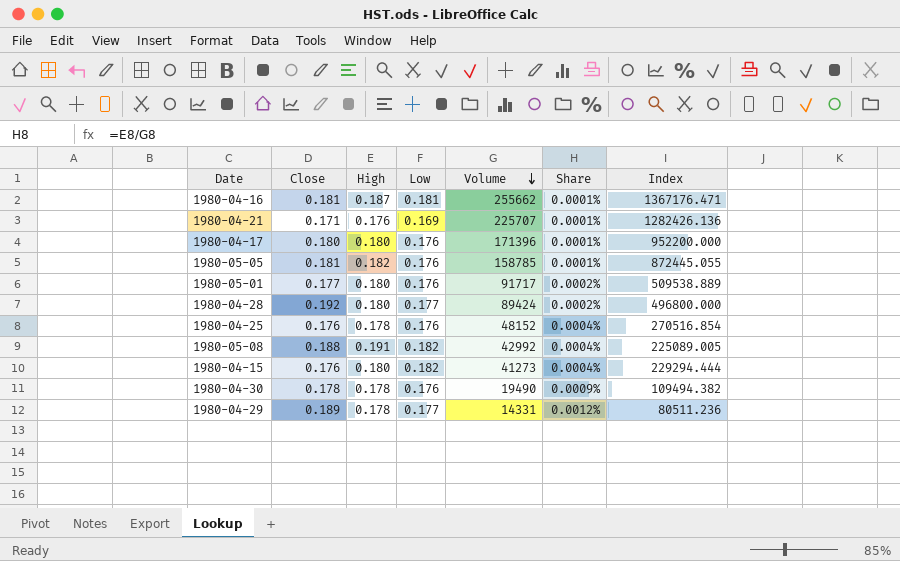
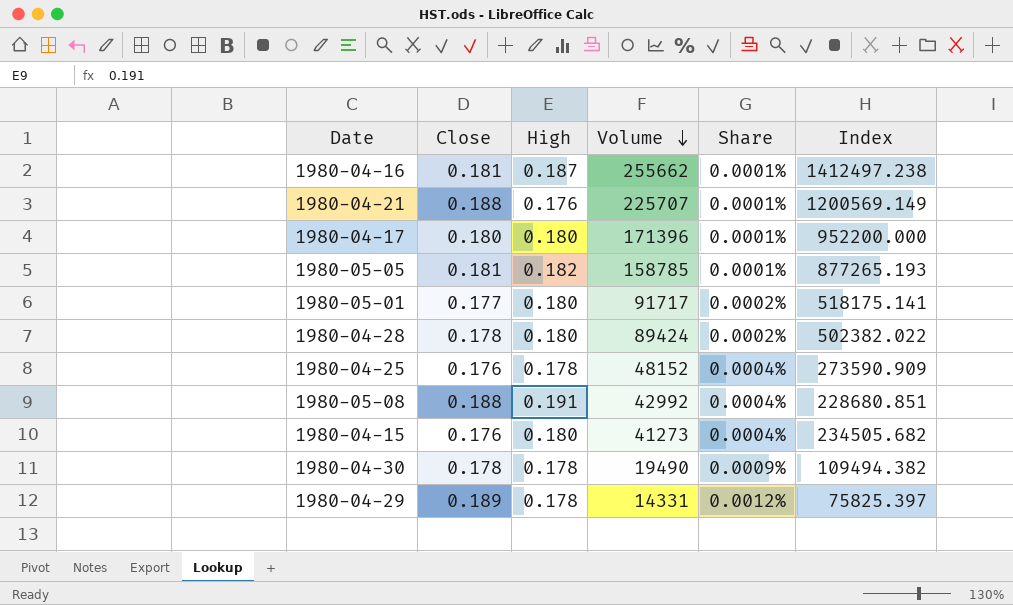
column Low | position: 4 -> none
column Index | formula: [Volume] / [High] -> [Volume] / [Close]
1980-04-21 | Close: 0.171 -> 0.188
1980-04-28 | Close: 0.192 -> 0.178

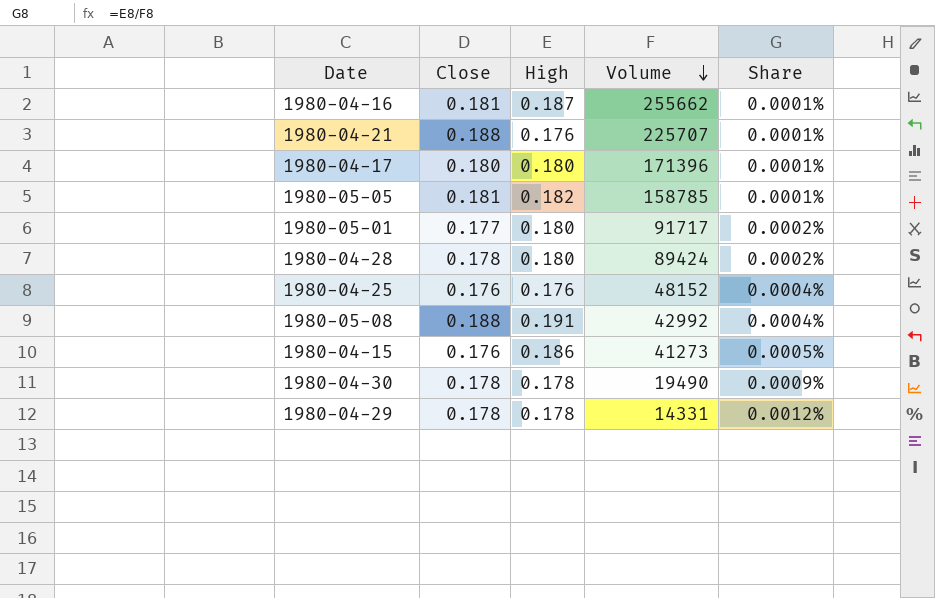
column Index | formula: [Volume] / [Close] -> none
1980-04-25 | High: 0.178 -> 0.176
1980-04-15 | High: 0.180 -> 0.186
1980-04-15 | Share: 0.0004% -> 0.0005%
1980-04-29 | Close: 0.189 -> 0.178

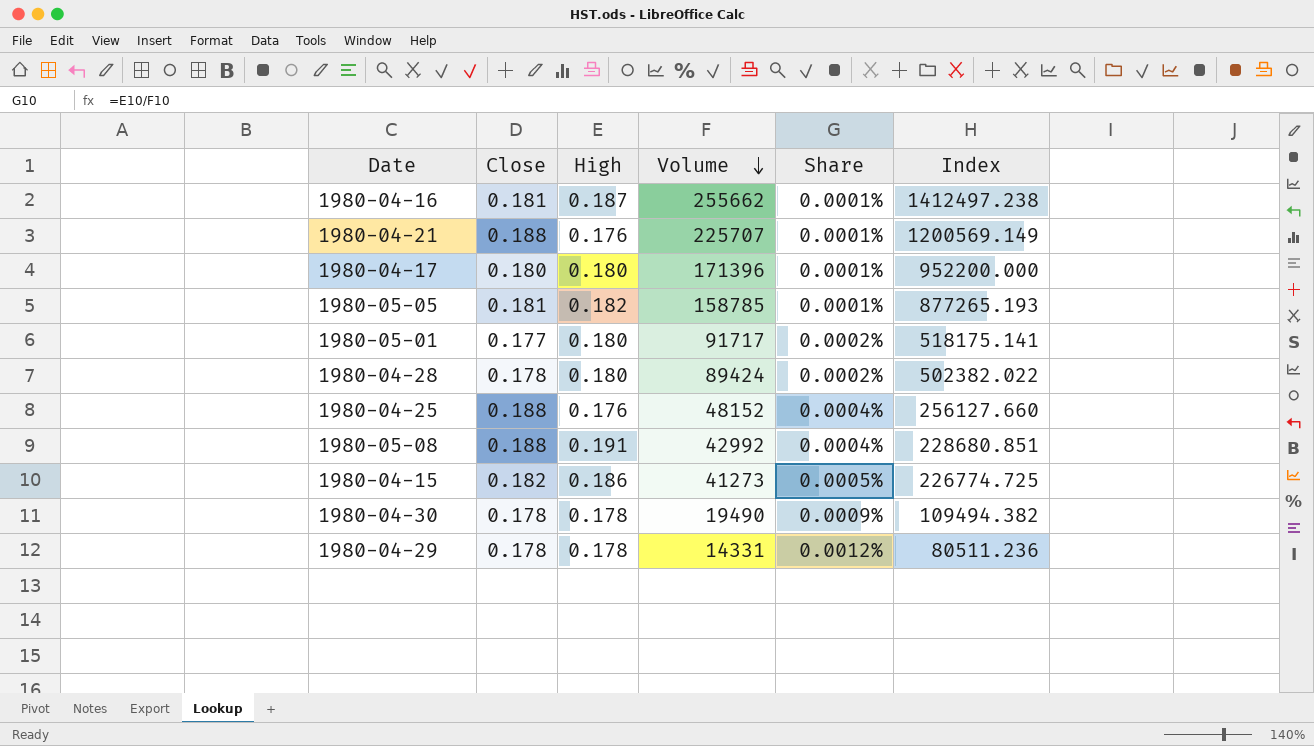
column Index | formula: none -> [Volume] / [Close]
1980-04-25 | Close: 0.176 -> 0.188
1980-04-15 | Close: 0.176 -> 0.182

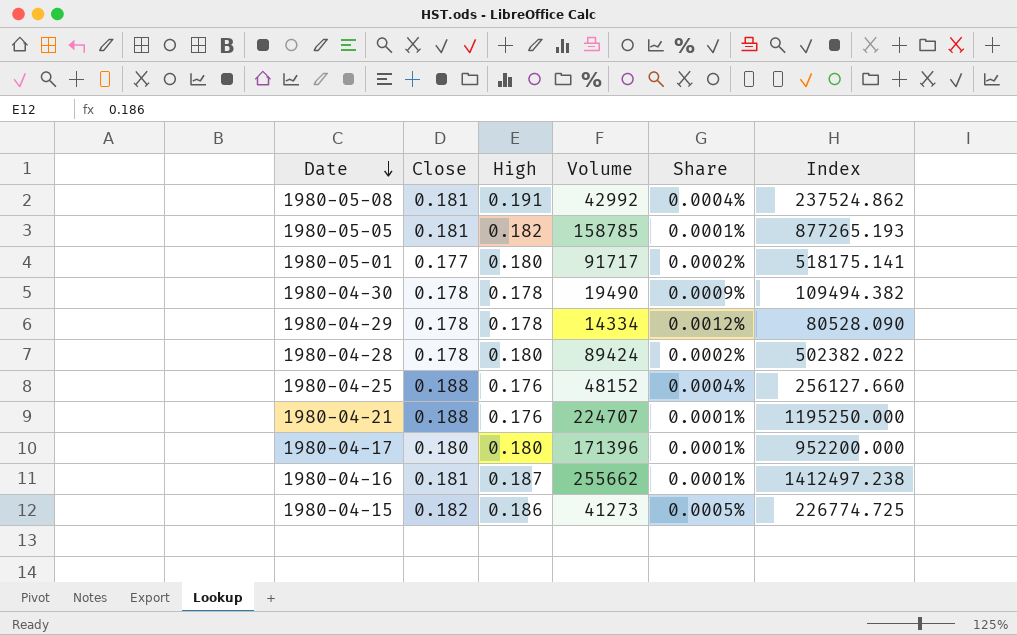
row order: Volume descending -> Date descending
1980-05-08 | Close: 0.188 -> 0.181
1980-05-08 | Index: 228680.851 -> 237524.862
1980-04-29 | Volume: 14331 -> 14334
1980-04-29 | Index: 80511.236 -> 80528.090
1980-04-21 | Volume: 225707 -> 224707
1980-04-21 | Index: 1200569.149 -> 1195250.000

